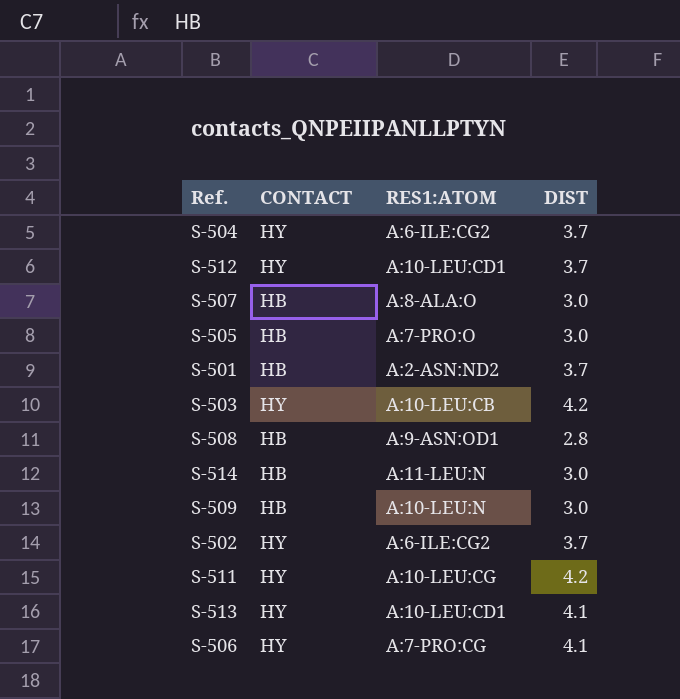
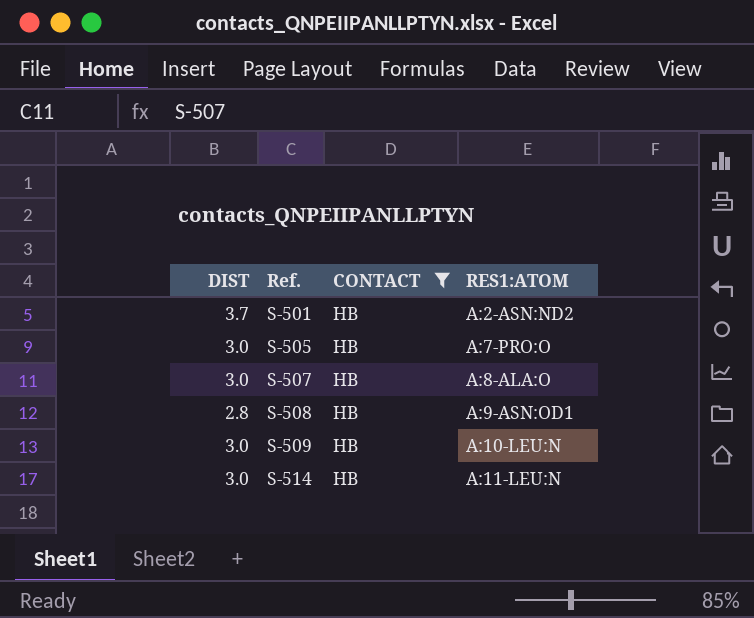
filter: none -> CONTACT = HB
row order: none -> Ref. ascending
column DIST | position: 4 -> 1

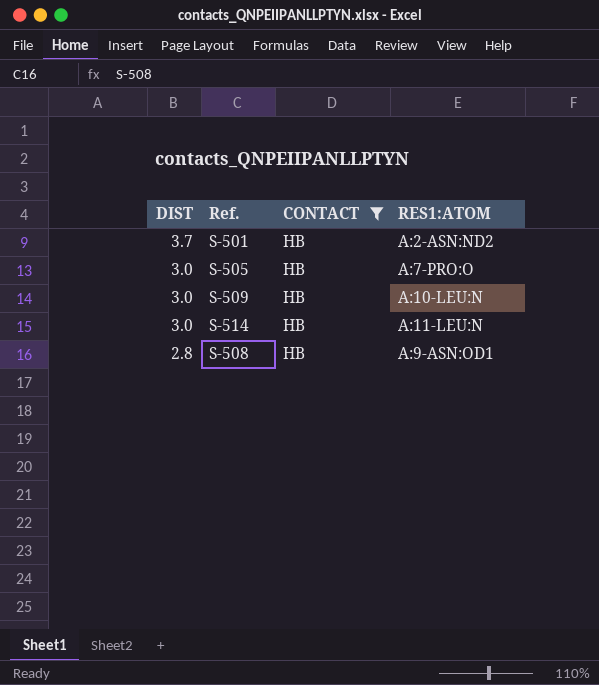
row order: Ref. ascending -> DIST descending
row S-507: 3.0 | HB | A:8-ALA:O -> none

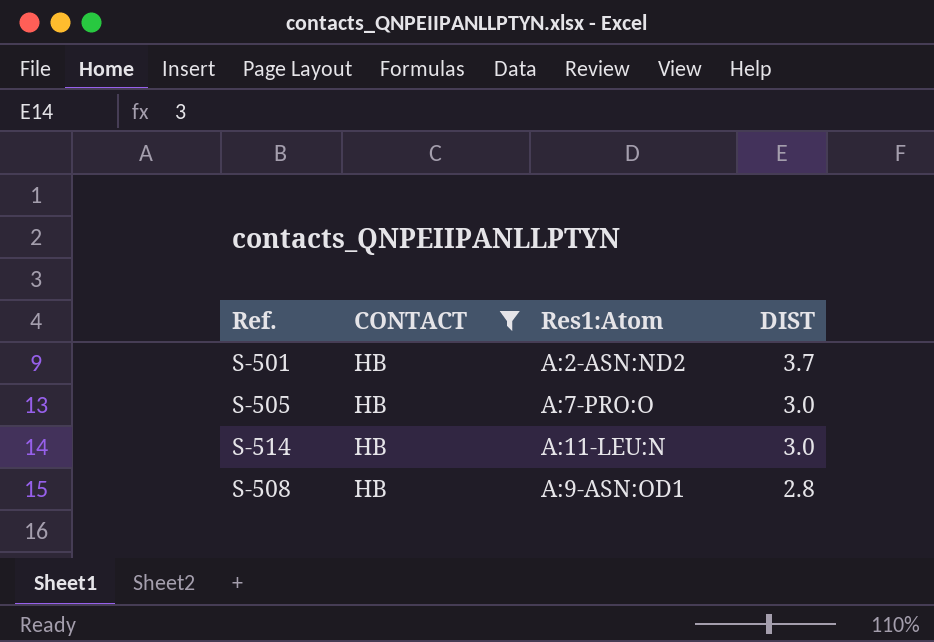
column name: RES1:ATOM -> Res1:Atom
column DIST | position: 1 -> 4
row S-509: 3.0 | HB | A:10-LEU:N -> none

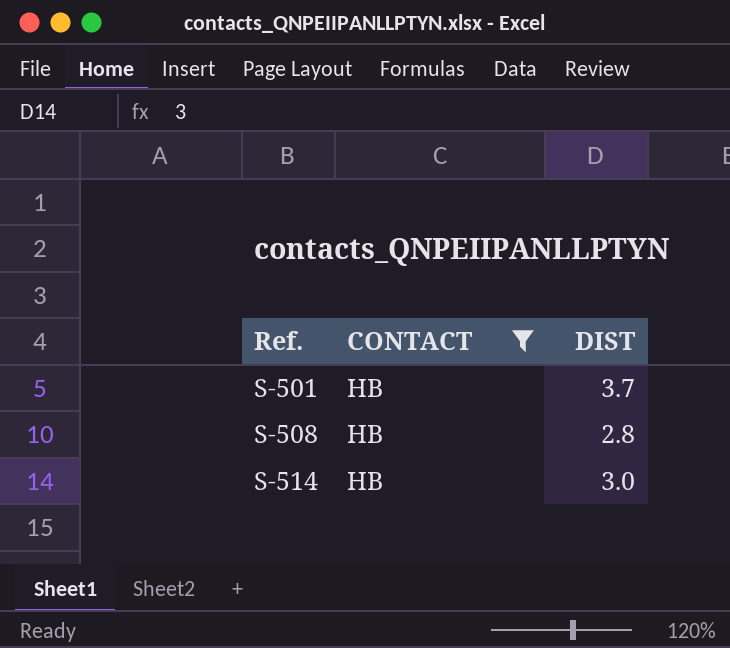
row order: DIST descending -> Ref. ascending
column Res1:Atom | position: 3 -> none
row S-505: HB | A:7-PRO:O | 3.0 -> none

